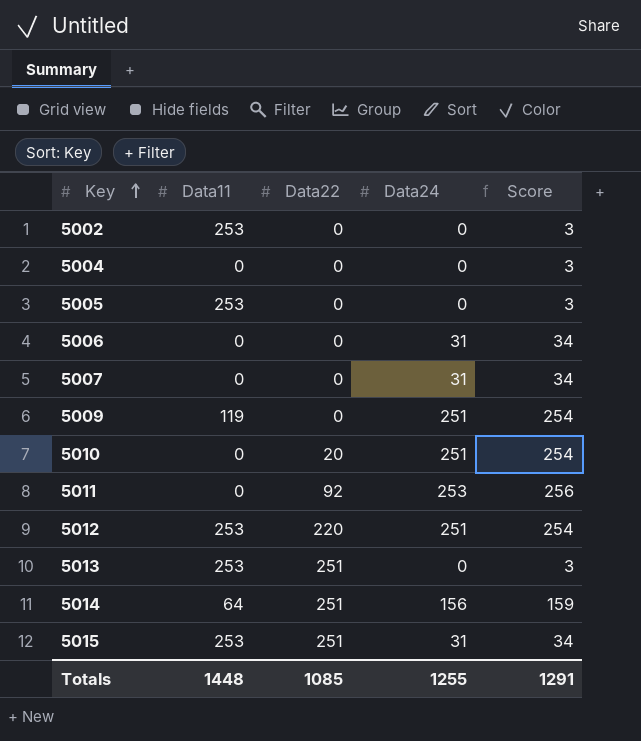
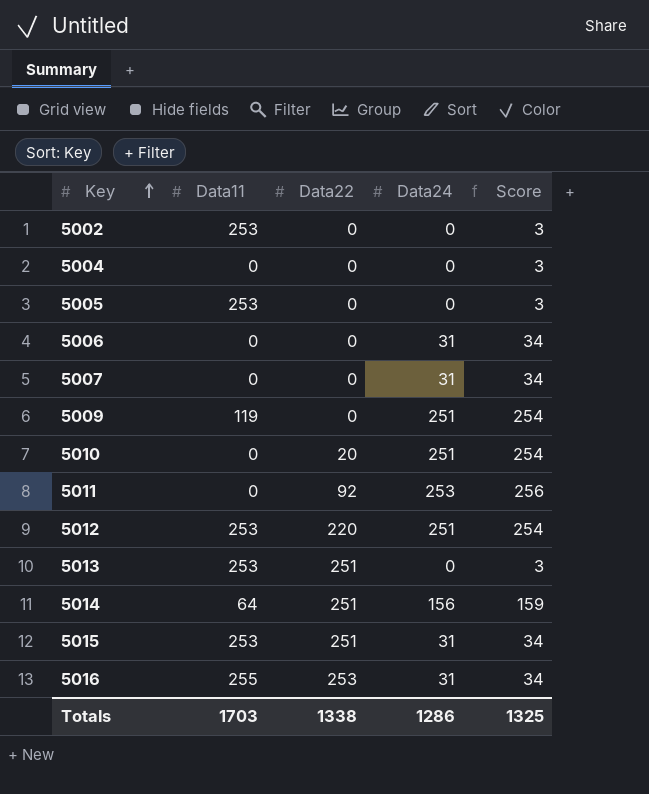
row 5016: none -> 255 | 253 | 31 | 34
Totals | Data11: 1448 -> 1703
Totals | Data22: 1085 -> 1338
Totals | Data24: 1255 -> 1286
Totals | Score: 1291 -> 1325

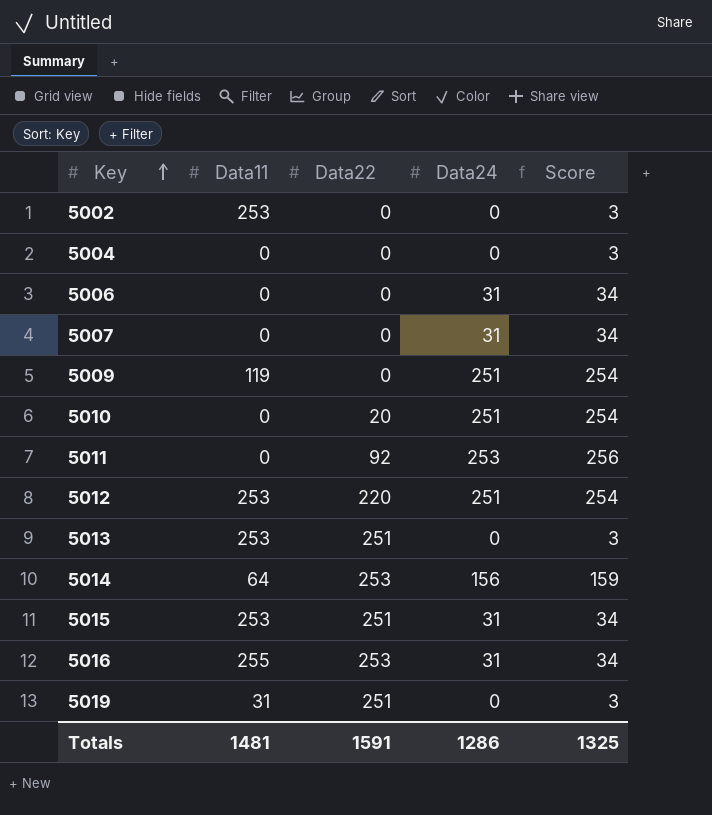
row 5005: 253 | 0 | 0 | 3 -> none
5014 | Data22: 251 -> 253
row 5019: none -> 31 | 251 | 0 | 3
Totals | Data11: 1703 -> 1481
Totals | Data22: 1338 -> 1591

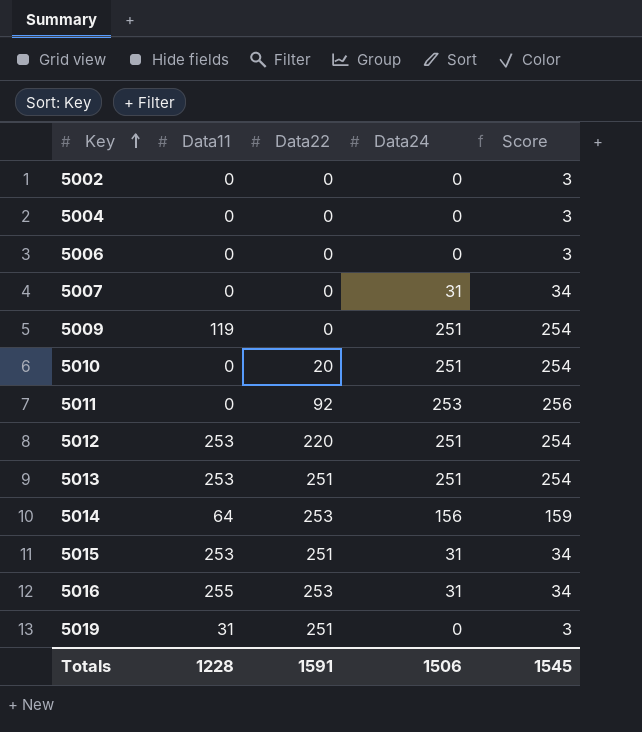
5002 | Data11: 253 -> 0
5006 | Data24: 31 -> 0
5006 | Score: 34 -> 3
5013 | Data24: 0 -> 251
5013 | Score: 3 -> 254
Totals | Data11: 1481 -> 1228
Totals | Data24: 1286 -> 1506
Totals | Score: 1325 -> 1545

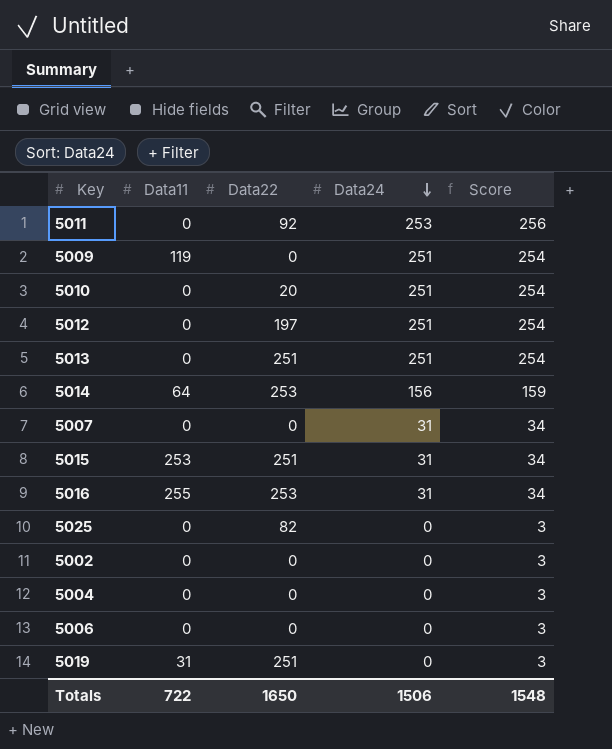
row order: Key ascending -> Data24 descending
5012 | Data11: 253 -> 0
5012 | Data22: 220 -> 197
5013 | Data11: 253 -> 0
row 5025: none -> 0 | 82 | 0 | 3
Totals | Data11: 1228 -> 722
Totals | Data22: 1591 -> 1650
Totals | Score: 1545 -> 1548

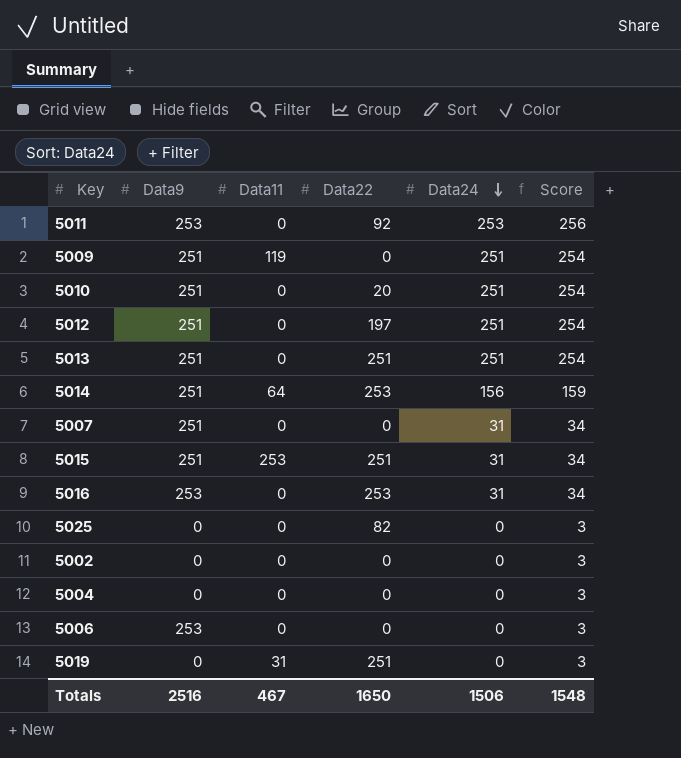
column Data9 | position: none -> 2
5016 | Data11: 255 -> 0
Totals | Data11: 722 -> 467

